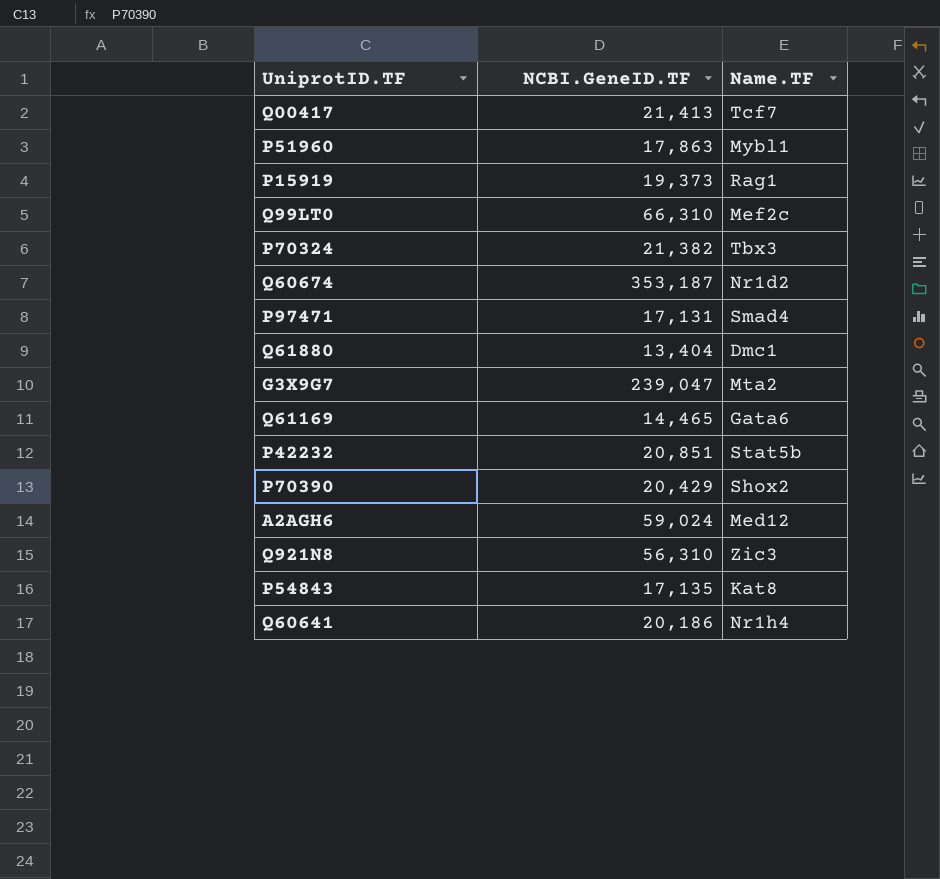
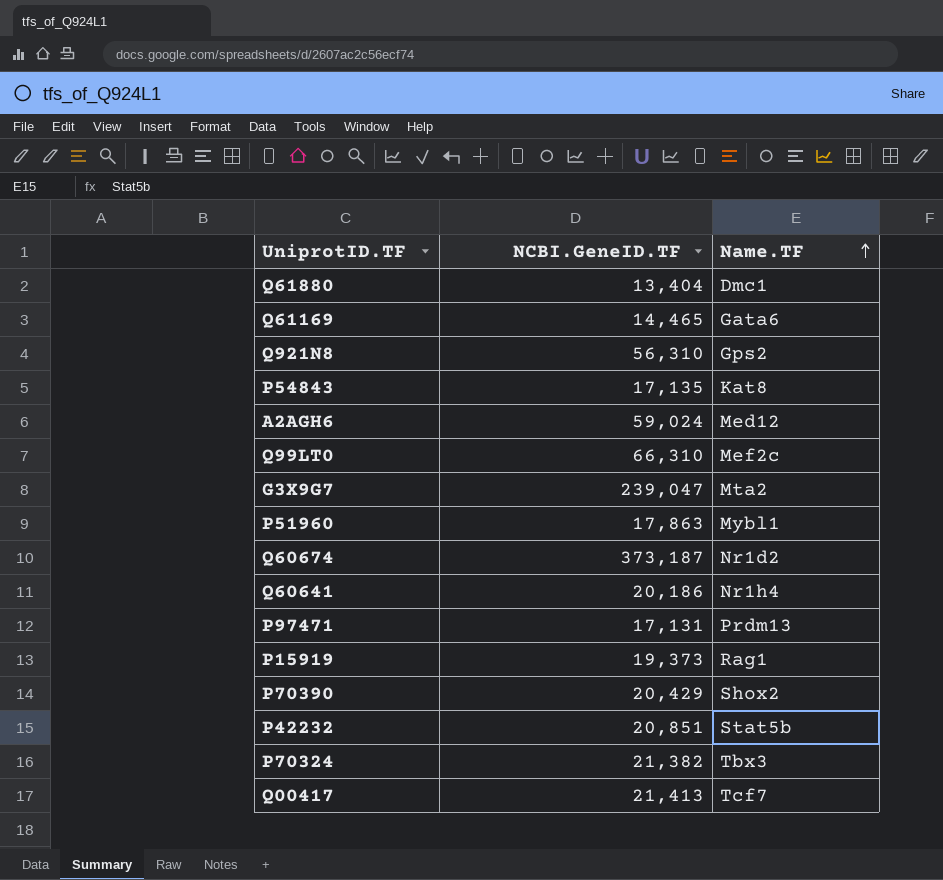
row order: none -> Name.TF ascending
Q921N8 | Name.TF: Zic3 -> Gps2
Q60674 | NCBI.GeneID.TF: 353,187 -> 373,187
P97471 | Name.TF: Smad4 -> Prdm13

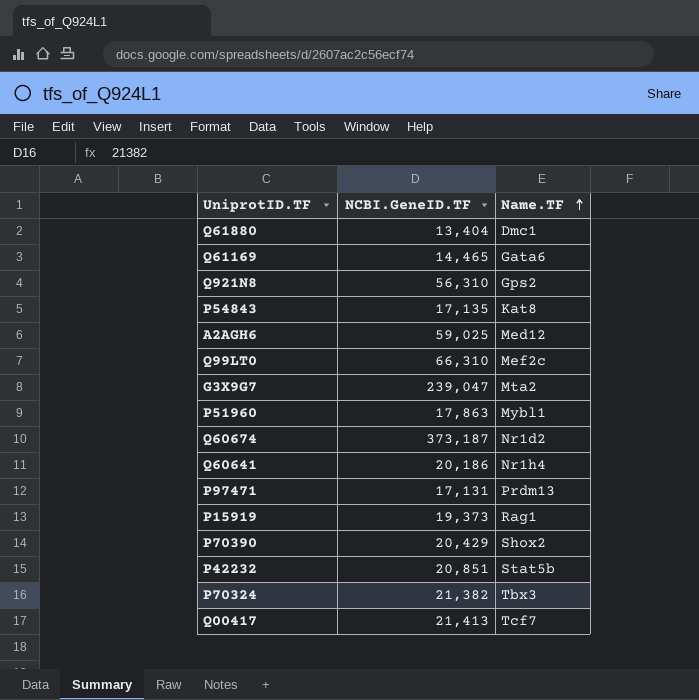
A2AGH6 | NCBI.GeneID.TF: 59,024 -> 59,025

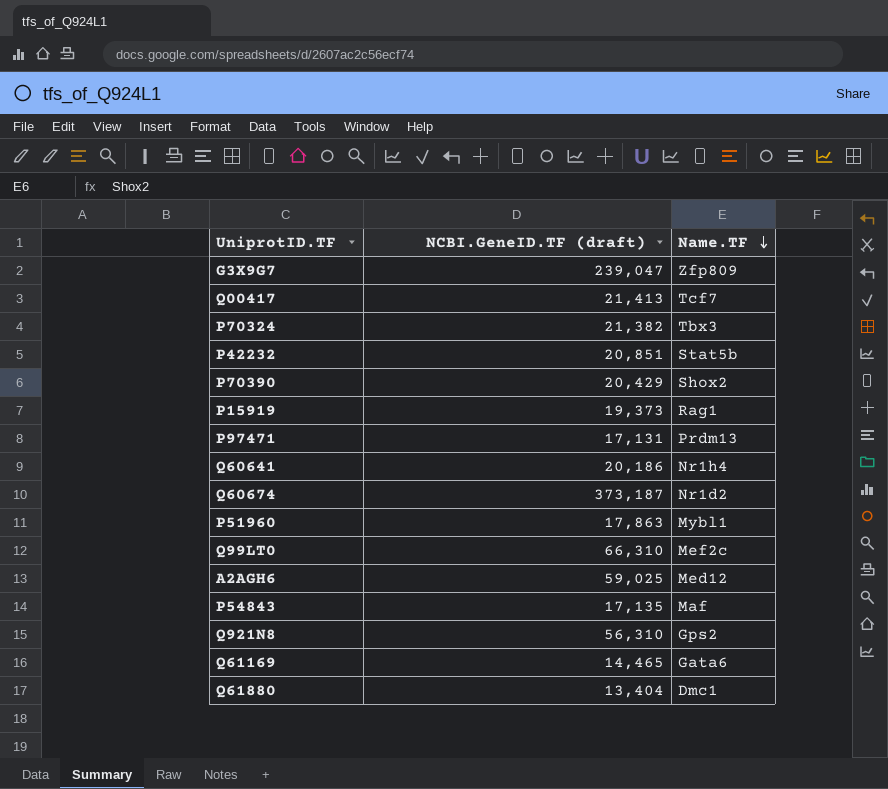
row order: Name.TF ascending -> Name.TF descending
column name: NCBI.GeneID.TF -> NCBI.GeneID.TF (draft)
G3X9G7 | Name.TF: Mta2 -> Zfp809
P54843 | Name.TF: Kat8 -> Maf

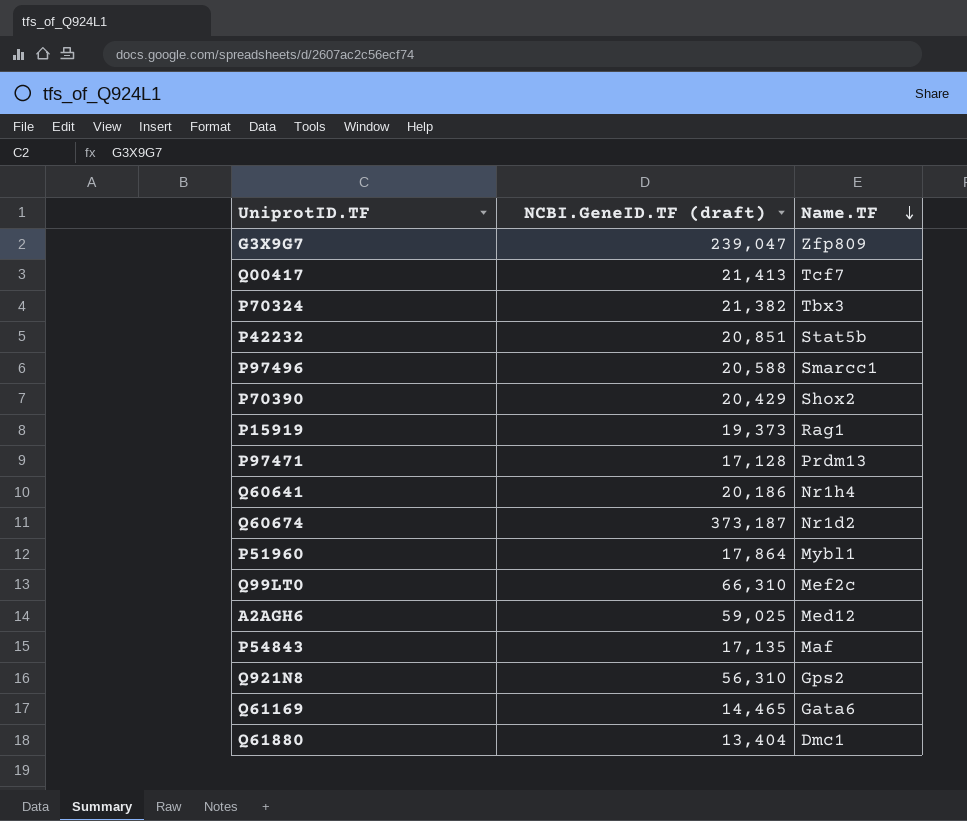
row P97496: none -> 20,588 | Smarcc1
P97471 | NCBI.GeneID.TF (draft): 17,131 -> 17,128
P51960 | NCBI.GeneID.TF (draft): 17,863 -> 17,864

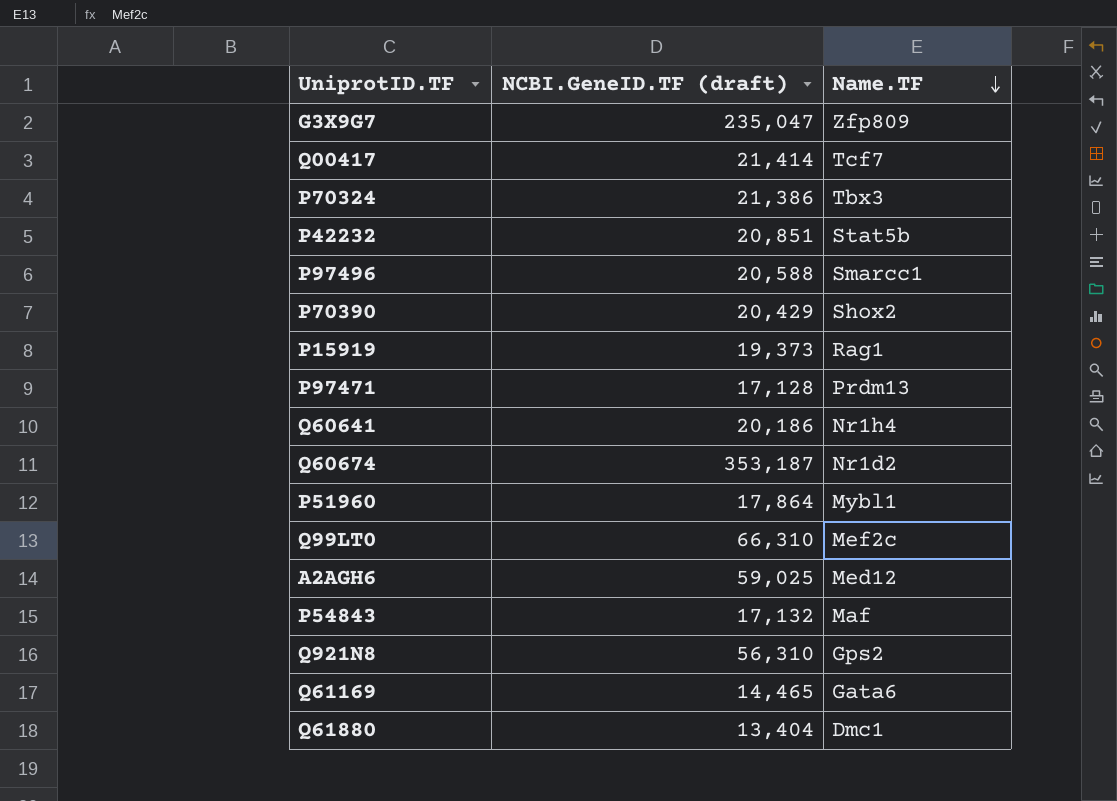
G3X9G7 | NCBI.GeneID.TF (draft): 239,047 -> 235,047
Q00417 | NCBI.GeneID.TF (draft): 21,413 -> 21,414
P70324 | NCBI.GeneID.TF (draft): 21,382 -> 21,386
Q60674 | NCBI.GeneID.TF (draft): 373,187 -> 353,187
P54843 | NCBI.GeneID.TF (draft): 17,135 -> 17,132

